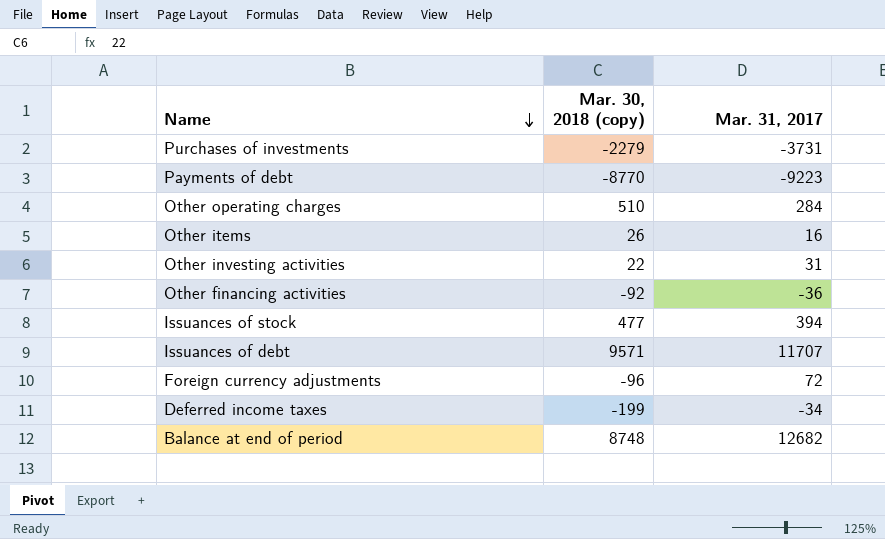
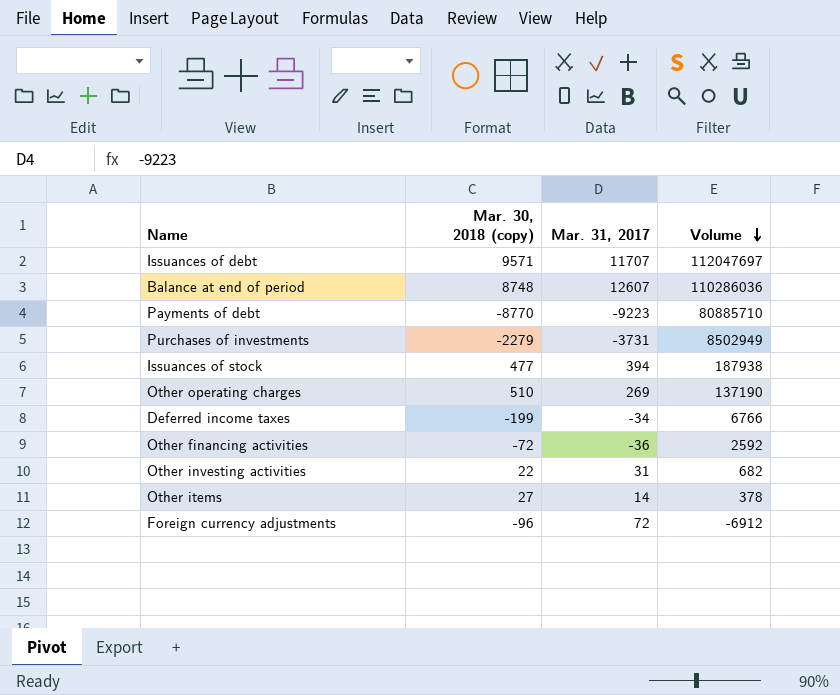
row order: Name descending -> Volume descending
column Volume | formula: none -> [Mar. 30, 2018 (copy)] * [Mar. 31, 2017]
Balance at end of period | Mar. 31, 2017: 12682 -> 12607
Other operating charges | Mar. 31, 2017: 284 -> 269
Other financing activities | Mar. 30, 2018 (copy): -92 -> -72
Other items | Mar. 30, 2018 (copy): 26 -> 27
Other items | Mar. 31, 2017: 16 -> 14

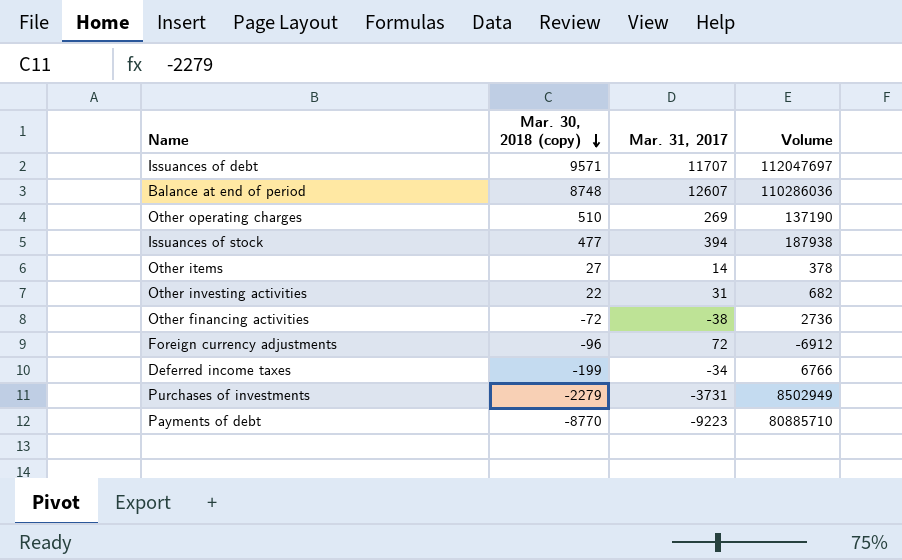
row order: Volume descending -> Mar. 30, 2018 (copy) descending
Other financing activities | Mar. 31, 2017: -36 -> -38
Other financing activities | Volume: 2592 -> 2736

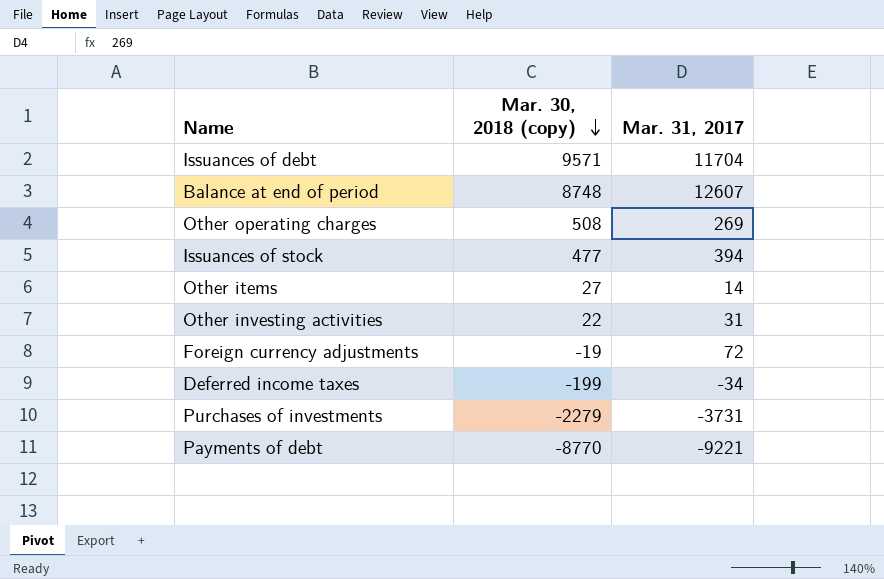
column Volume | formula: [Mar. 30, 2018 (copy)] * [Mar. 31, 2017] -> none
row Other financing activities: -72 | -38 | 2736 -> none
Issuances of debt | Mar. 31, 2017: 11707 -> 11704
Other operating charges | Mar. 30, 2018 (copy): 510 -> 508
Foreign currency adjustments | Mar. 30, 2018 (copy): -96 -> -19
Payments of debt | Mar. 31, 2017: -9223 -> -9221

